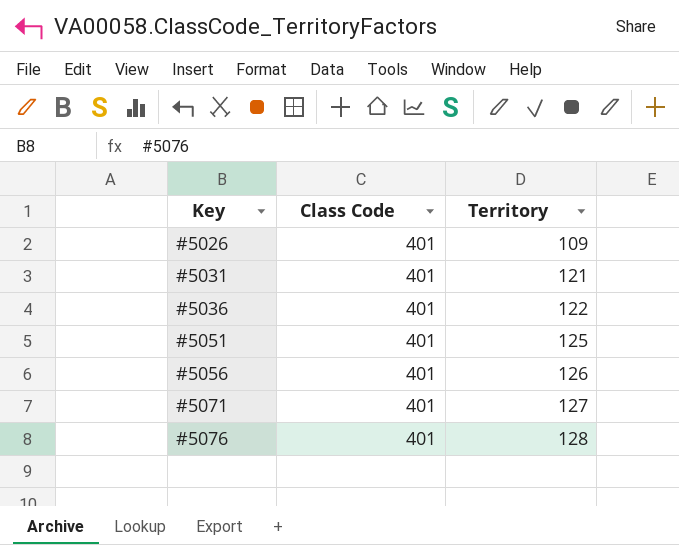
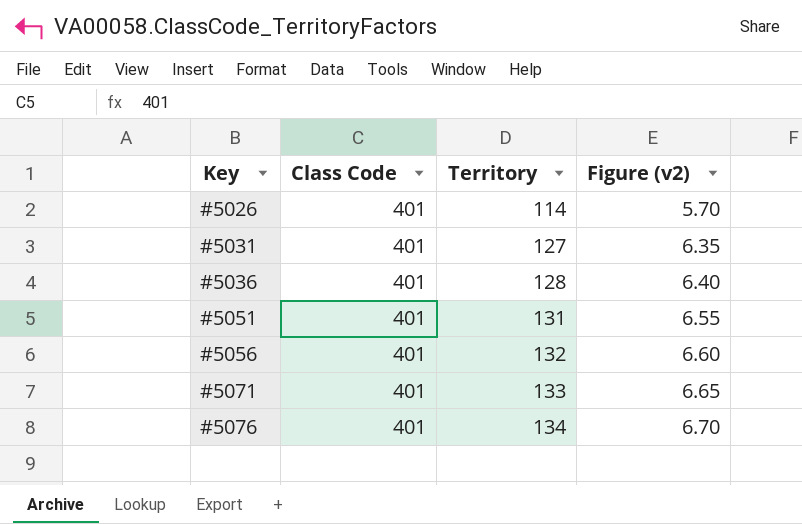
column Figure (v2) | formula: none -> [Territory] * 0.05
#5026 | Territory: 109 -> 114
#5031 | Territory: 121 -> 127
#5036 | Territory: 122 -> 128
#5051 | Territory: 125 -> 131
#5056 | Territory: 126 -> 132
#5071 | Territory: 127 -> 133
#5076 | Territory: 128 -> 134

